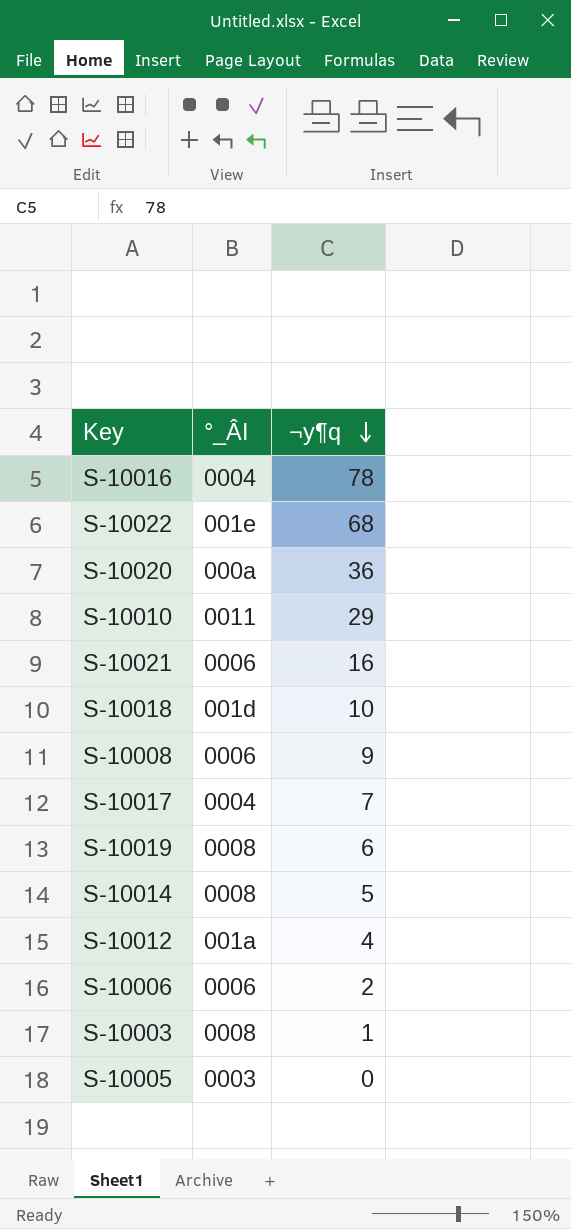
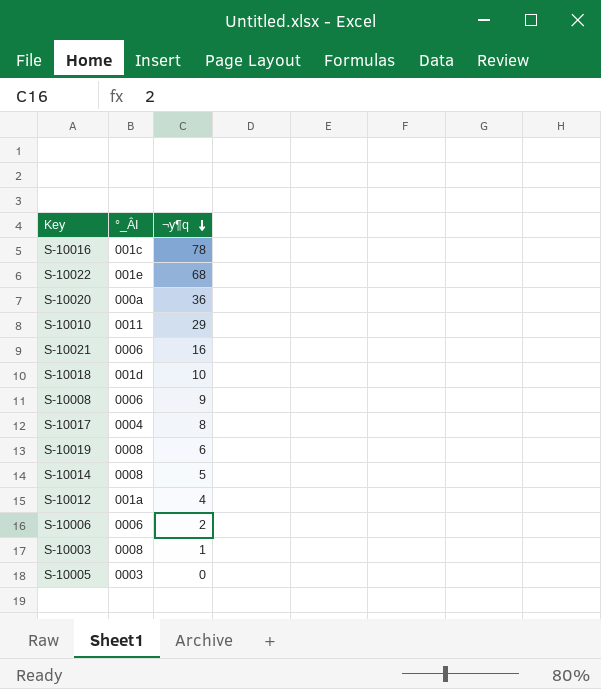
S-10016 | °_ÂI: 0004 -> 001c
S-10017 | ¬y¶q: 7 -> 8

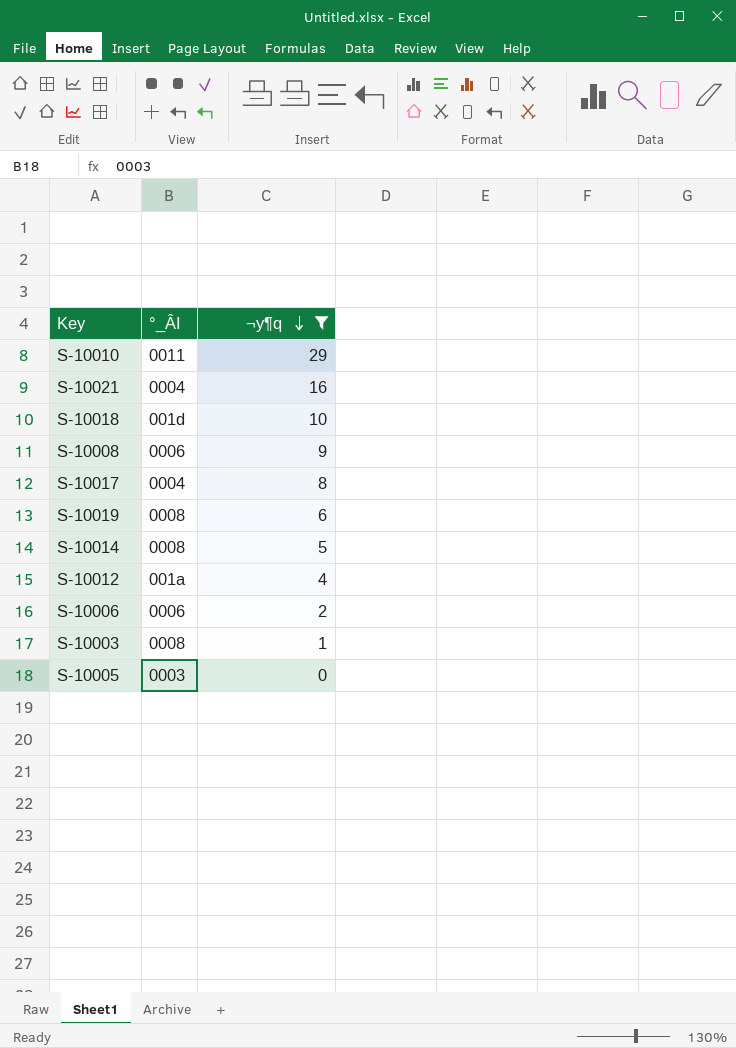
filter: none -> ¬y¶q <= 29
S-10021 | °_ÂI: 0006 -> 0004

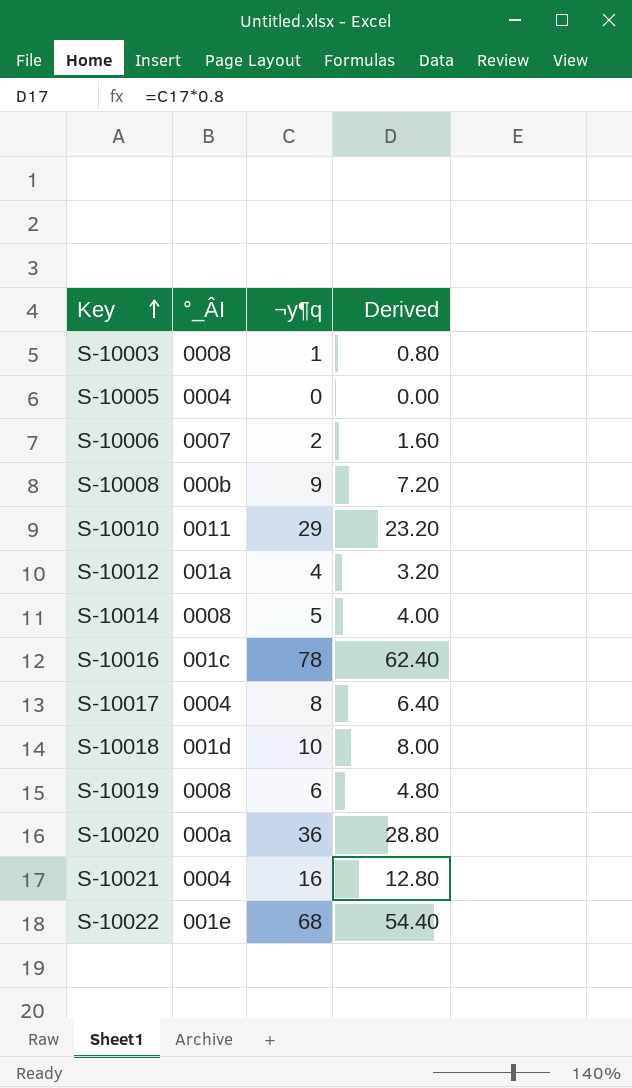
filter: ¬y¶q <= 29 -> none
row order: ¬y¶q descending -> Key ascending
column Derived | formula: none -> [¬y¶q] * 0.8
S-10005 | °_ÂI: 0003 -> 0004
S-10006 | °_ÂI: 0006 -> 0007
S-10008 | °_ÂI: 0006 -> 000b

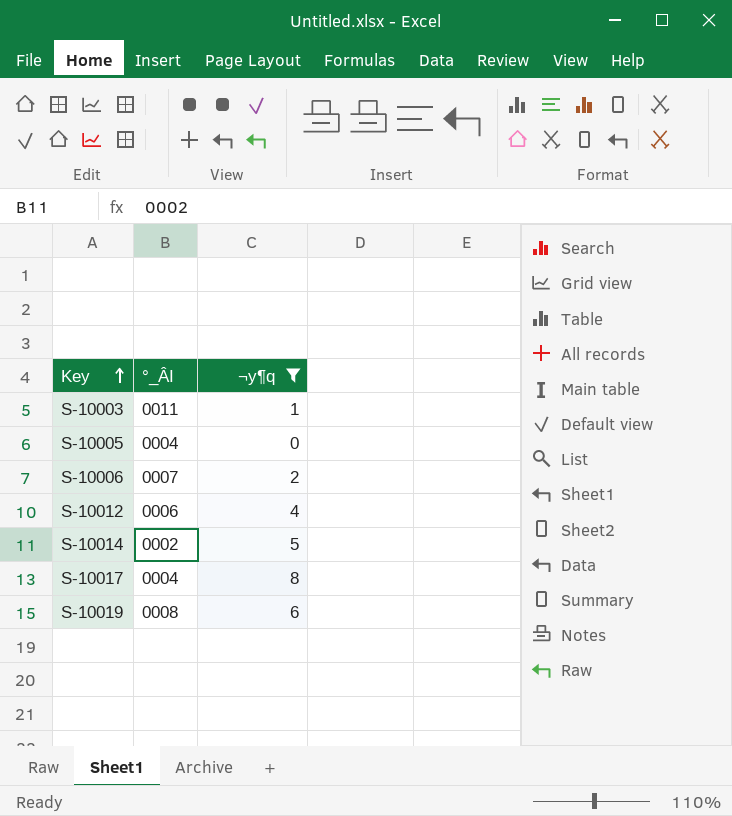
filter: none -> ¬y¶q <= 8
column Derived | formula: [¬y¶q] * 0.8 -> none
S-10003 | °_ÂI: 0008 -> 0011
S-10012 | °_ÂI: 001a -> 0006
S-10014 | °_ÂI: 0008 -> 0002

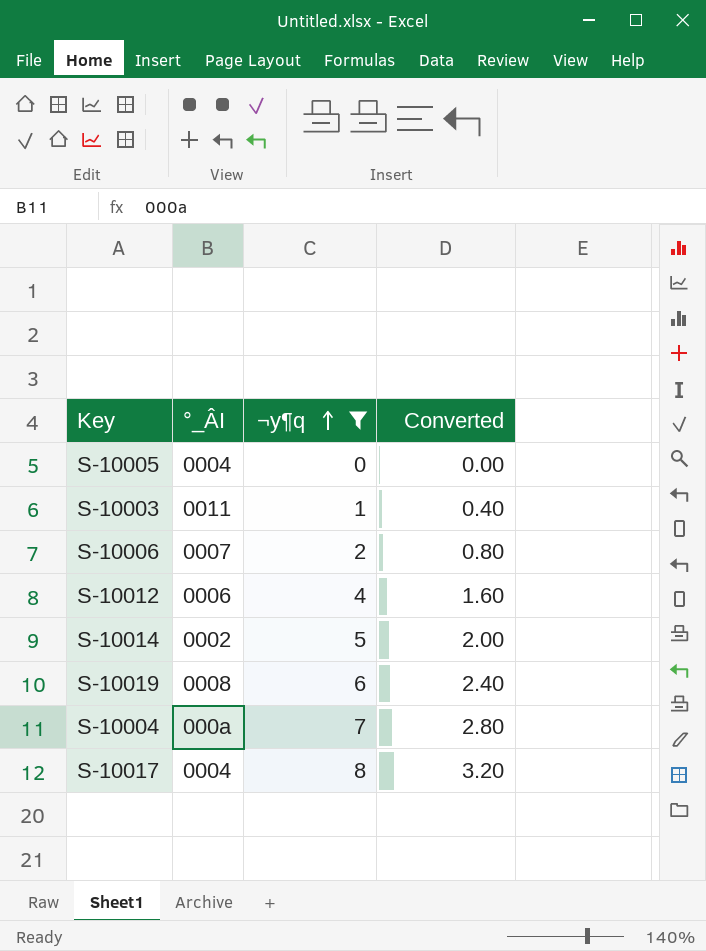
row order: Key ascending -> ¬y¶q ascending
column Converted | formula: none -> [¬y¶q] * 0.4
row S-10004: none -> 000a | 7 | 2.80

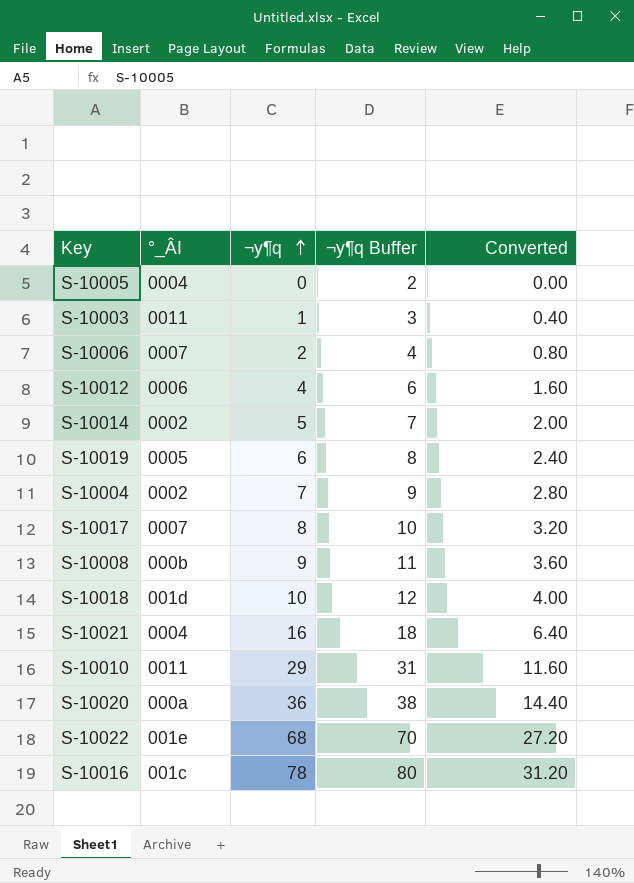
filter: ¬y¶q <= 8 -> none
column ¬y¶q Buffer | formula: none -> [¬y¶q] + 2
S-10019 | °_ÂI: 0008 -> 0005
S-10004 | °_ÂI: 000a -> 0002
S-10017 | °_ÂI: 0004 -> 0007

